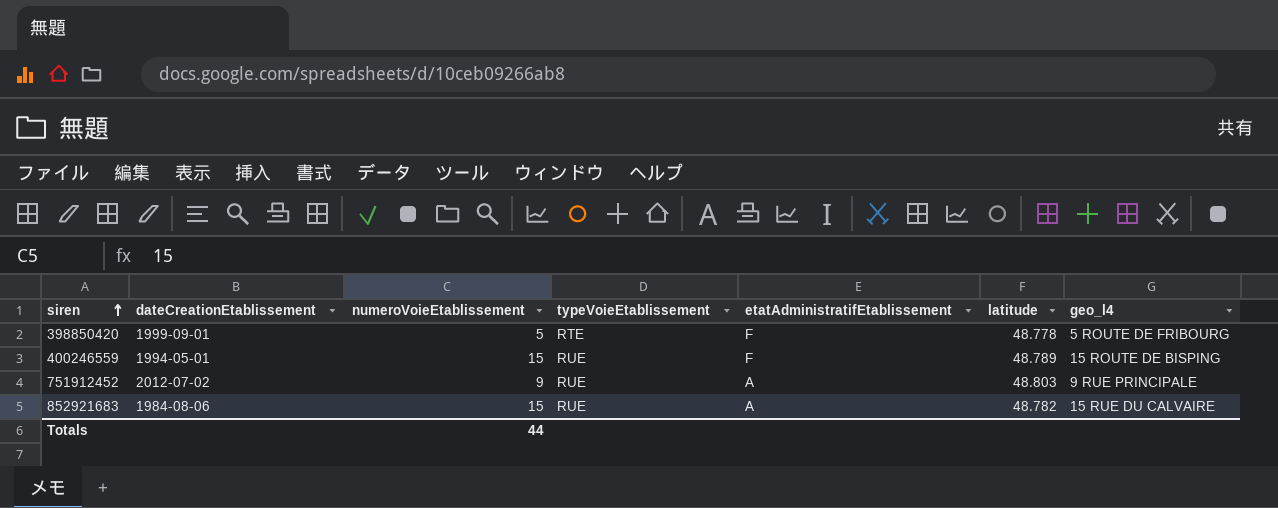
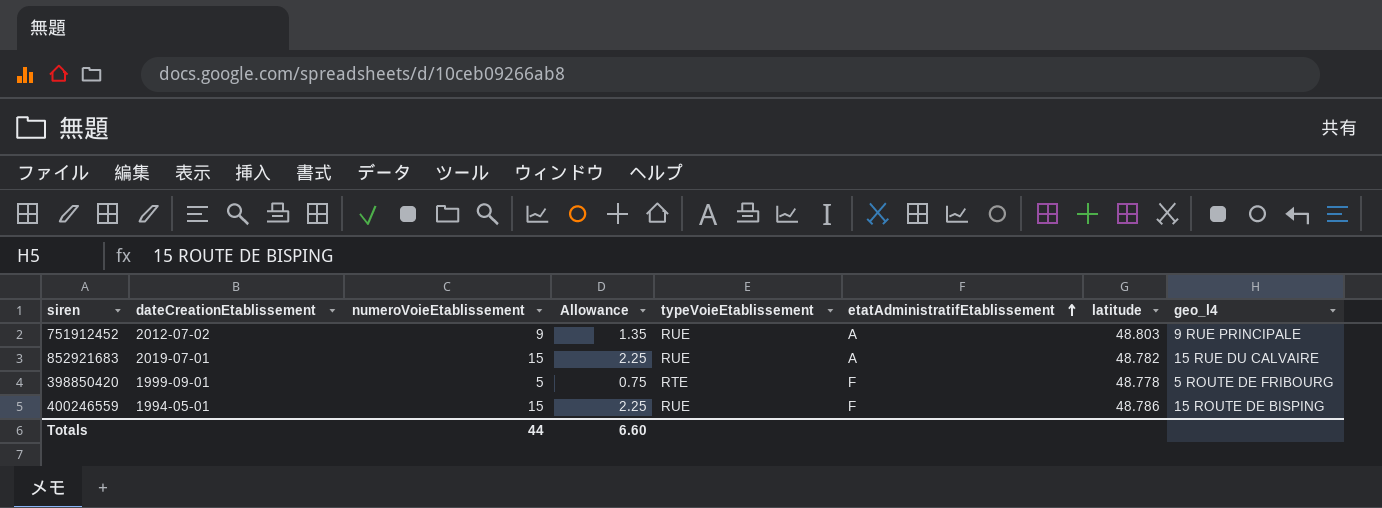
row order: siren ascending -> etatAdministratifEtablissement ascending
column Allowance | formula: none -> [numeroVoieEtablissement] * 0.15
852921683 | dateCreationEtablissement: 1984-08-06 -> 2019-07-01
400246559 | latitude: 48.789 -> 48.786

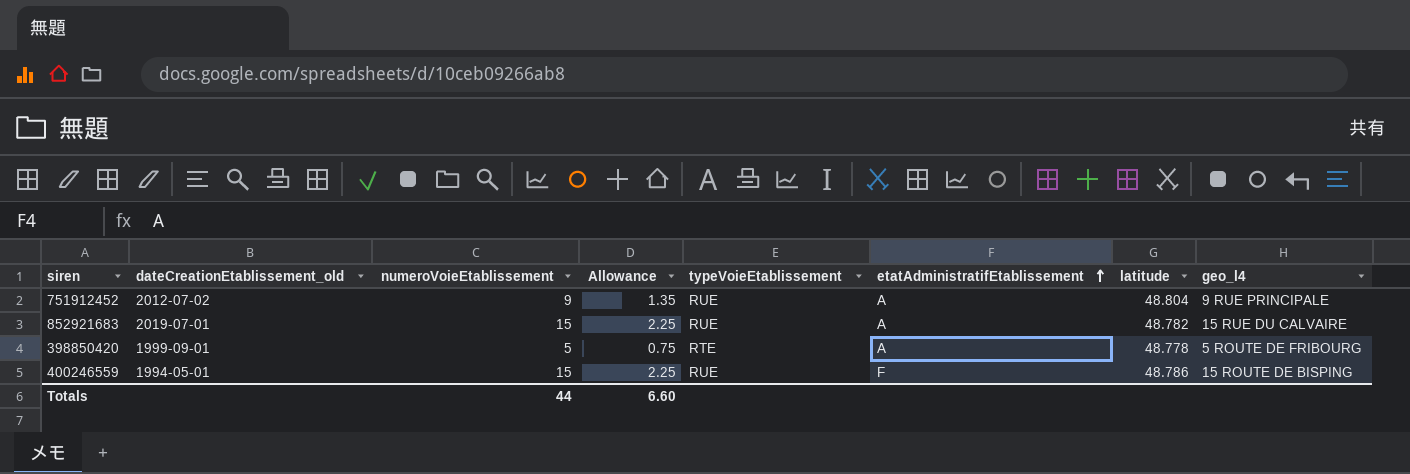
column name: dateCreationEtablissement -> dateCreationEtablissement_old
751912452 | latitude: 48.803 -> 48.804
398850420 | etatAdministratifEtablissement: F -> A

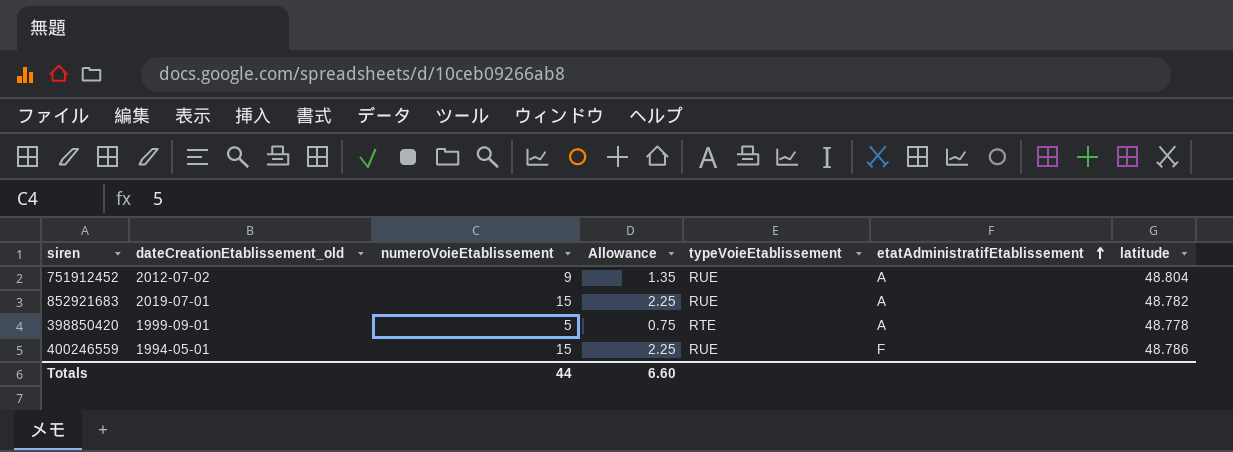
column geo_l4 | position: 8 -> none

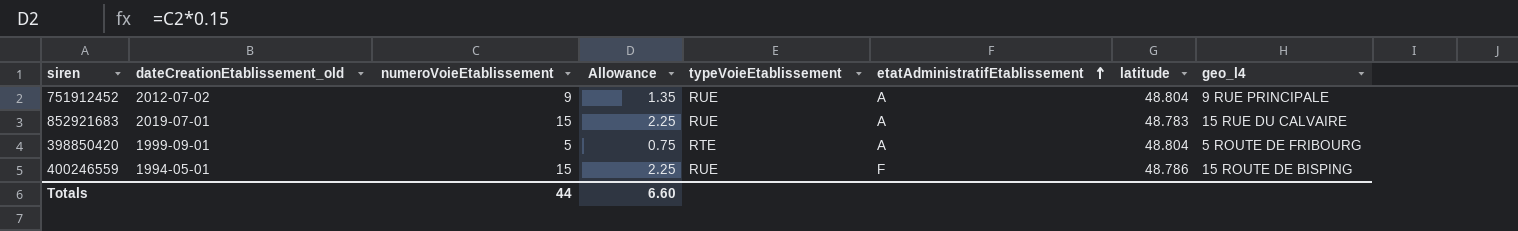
column geo_l4 | position: none -> 8
852921683 | latitude: 48.782 -> 48.783
398850420 | latitude: 48.778 -> 48.804

